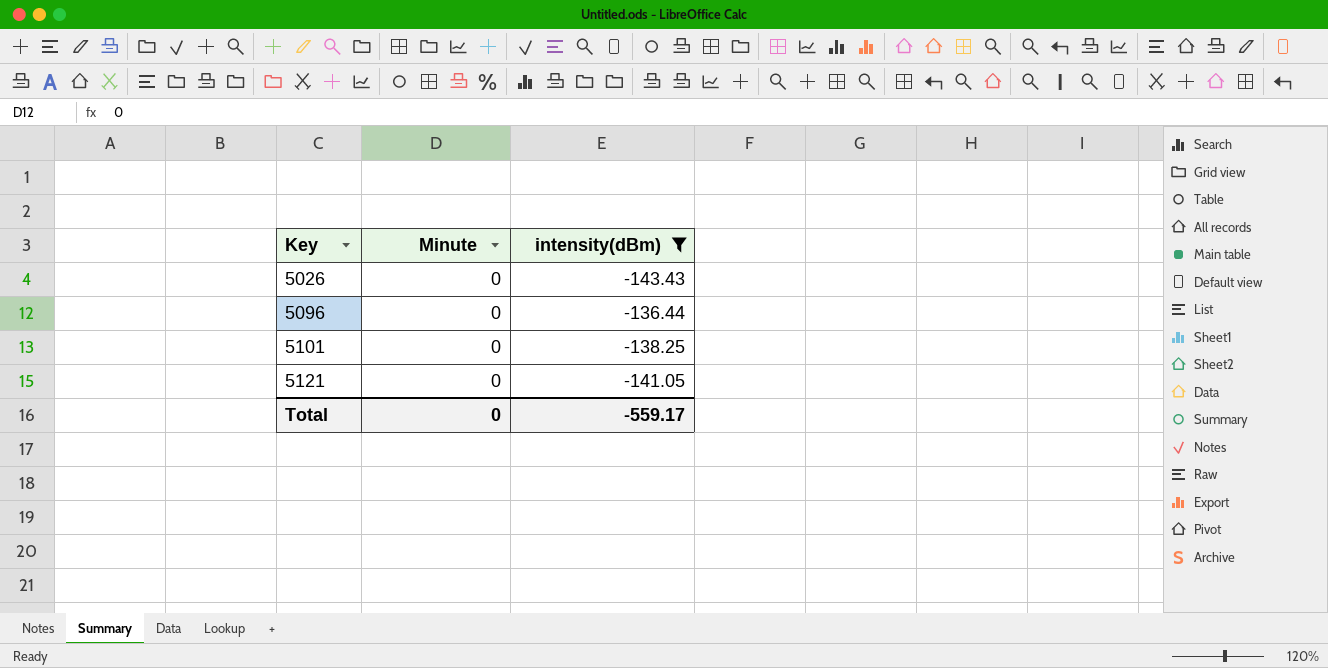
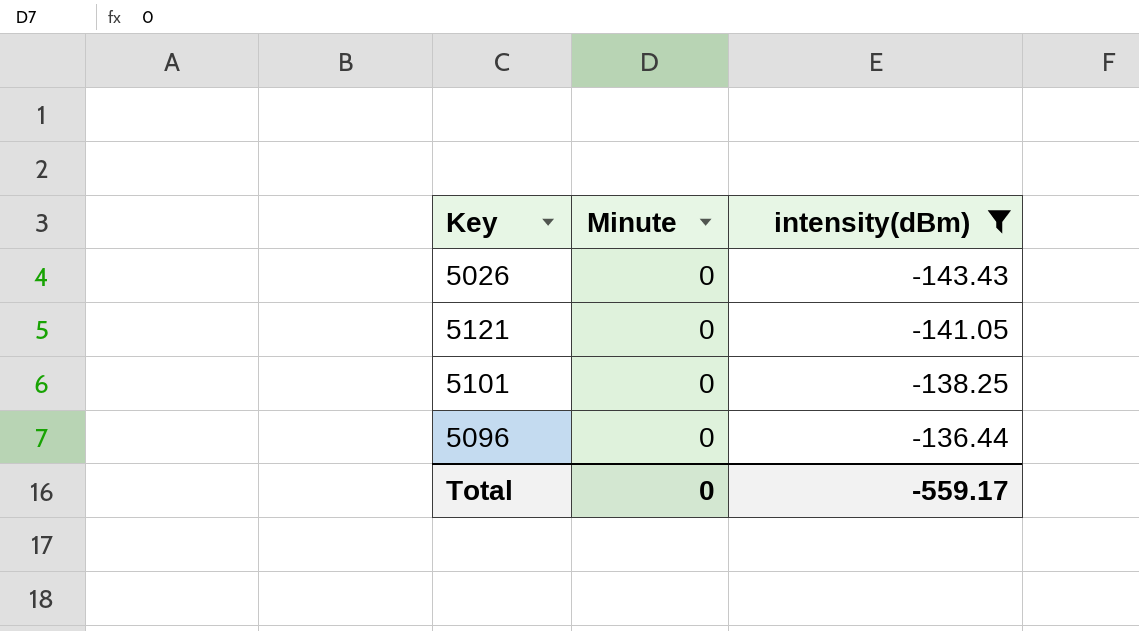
row order: Key ascending -> intensity(dBm) ascending

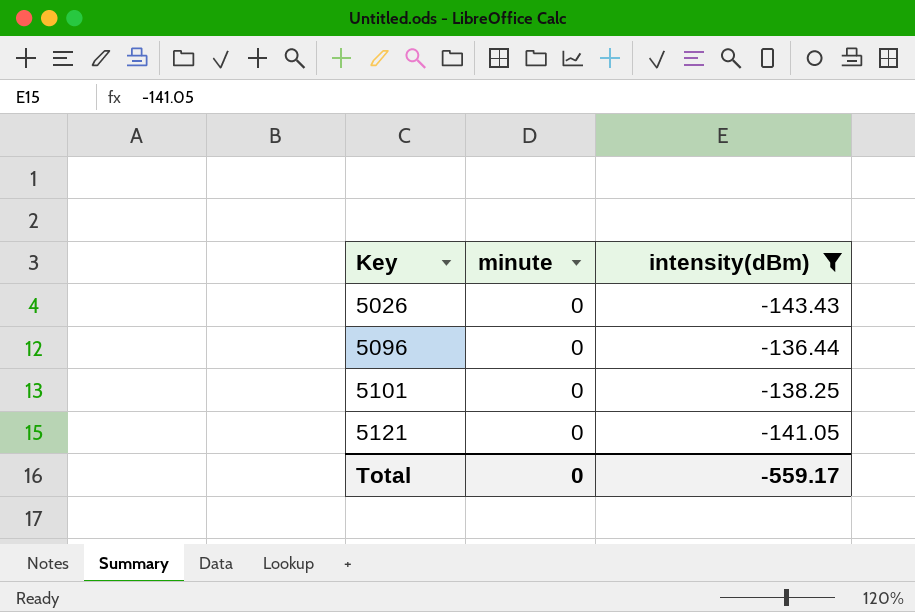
row order: intensity(dBm) ascending -> Key ascending
column name: Minute -> minute

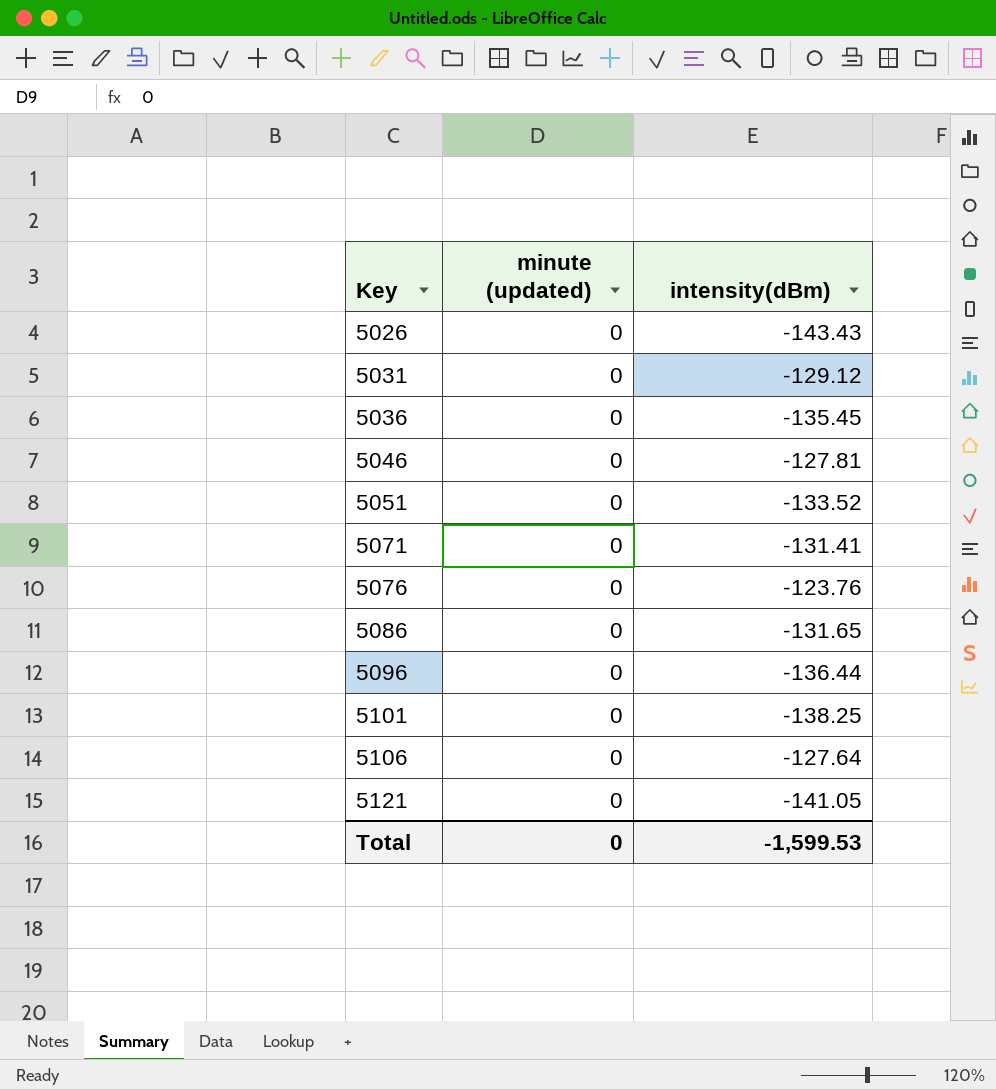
filter: intensity(dBm) <= -136.44 -> none
column name: minute -> minute (updated)
Total | intensity(dBm): -559.17 -> -1,599.53

